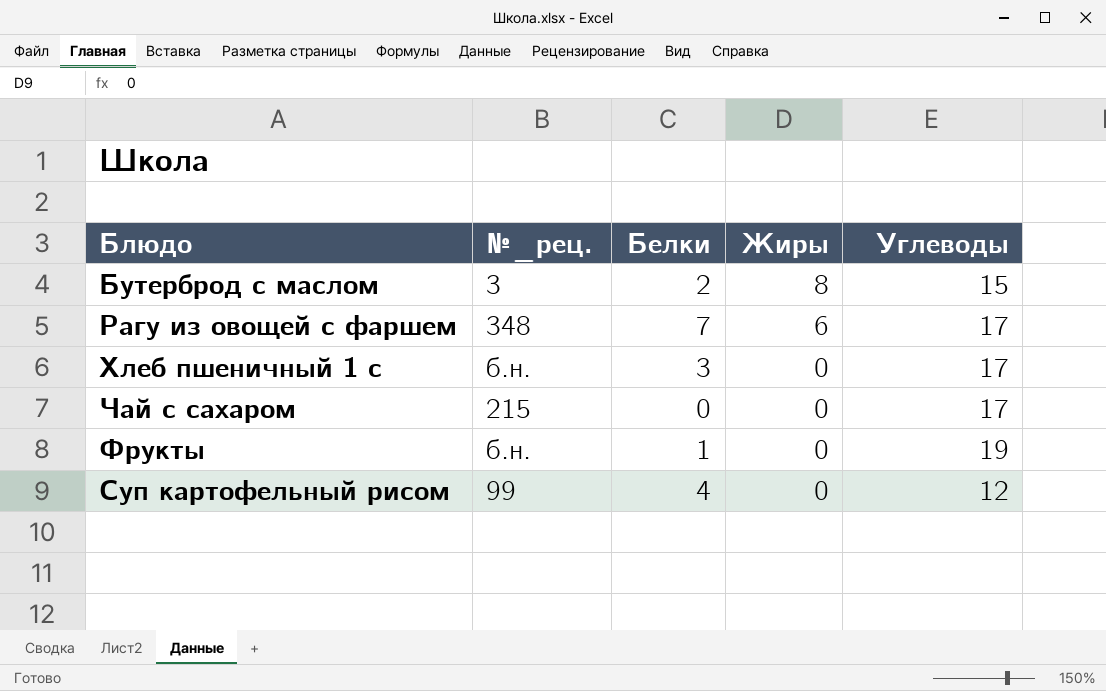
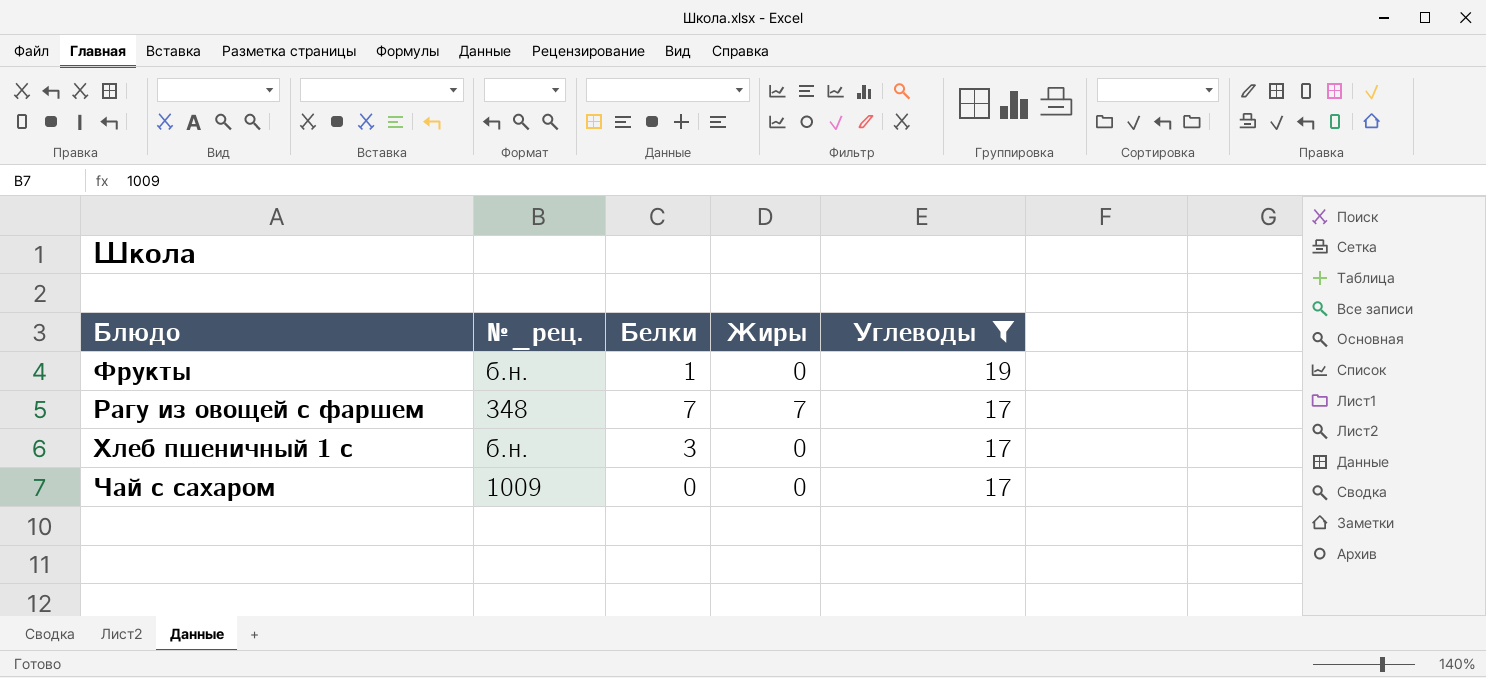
filter: none -> Углеводы >= 17
row order: Жиры descending -> Углеводы descending
Рагу из овощей с фаршем | Жиры: 6 -> 7
Чай с сахаром | №_рец.: 215 -> 1009

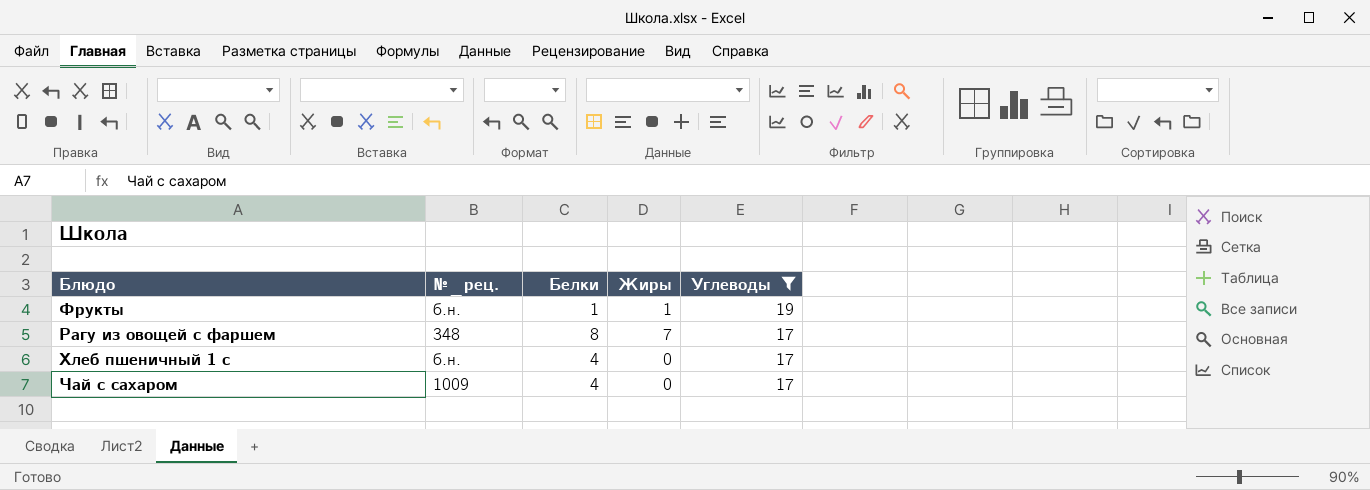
Фрукты | Жиры: 0 -> 1
Рагу из овощей с фаршем | Белки: 7 -> 8
Хлеб пшеничный 1 с | Белки: 3 -> 4
Чай с сахаром | Белки: 0 -> 4

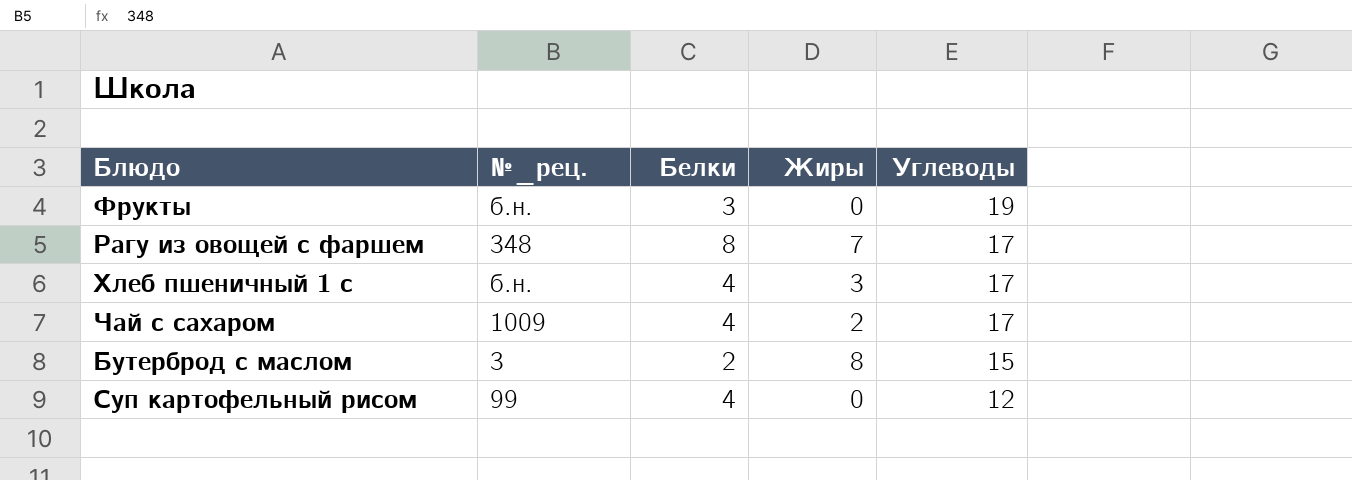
filter: Углеводы >= 17 -> none
Фрукты | Белки: 1 -> 3
Фрукты | Жиры: 1 -> 0
Хлеб пшеничный 1 с | Жиры: 0 -> 3
Чай с сахаром | Жиры: 0 -> 2

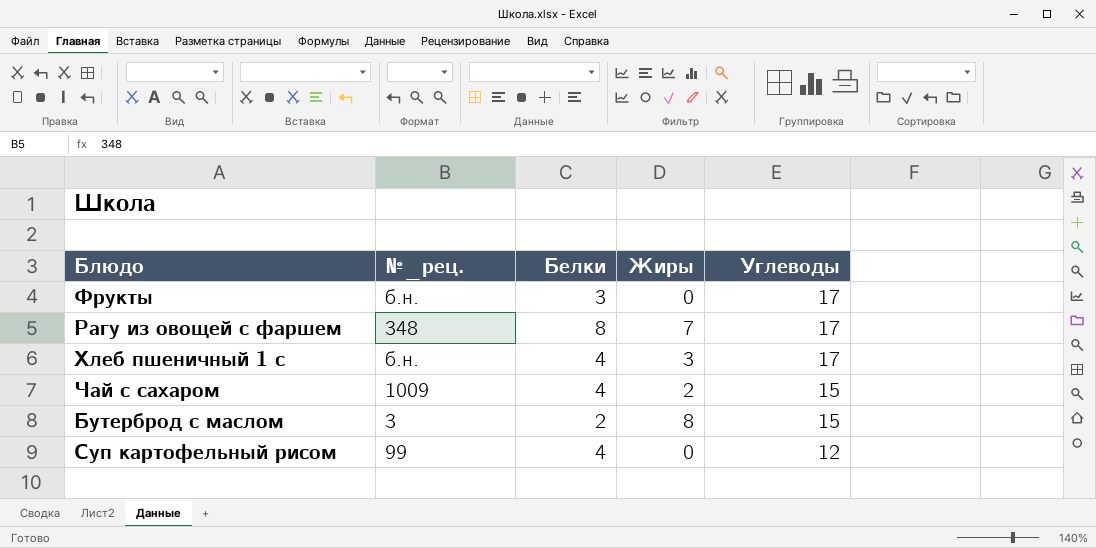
Фрукты | Углеводы: 19 -> 17
Чай с сахаром | Углеводы: 17 -> 15

